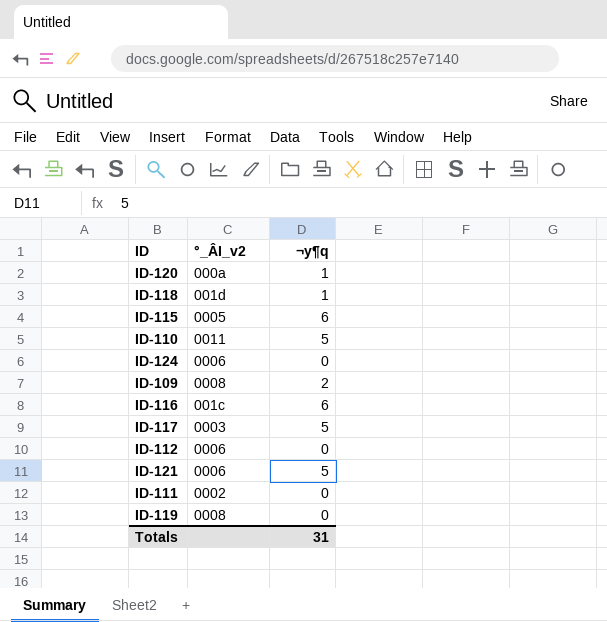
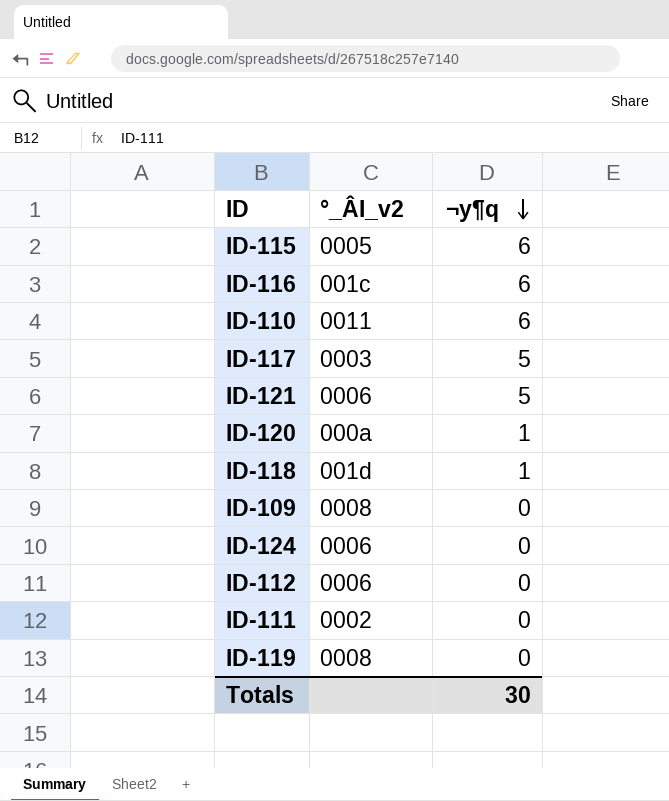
row order: none -> ¬y¶q descending
ID-110 | ¬y¶q: 5 -> 6
ID-109 | ¬y¶q: 2 -> 0
Totals | ¬y¶q: 31 -> 30

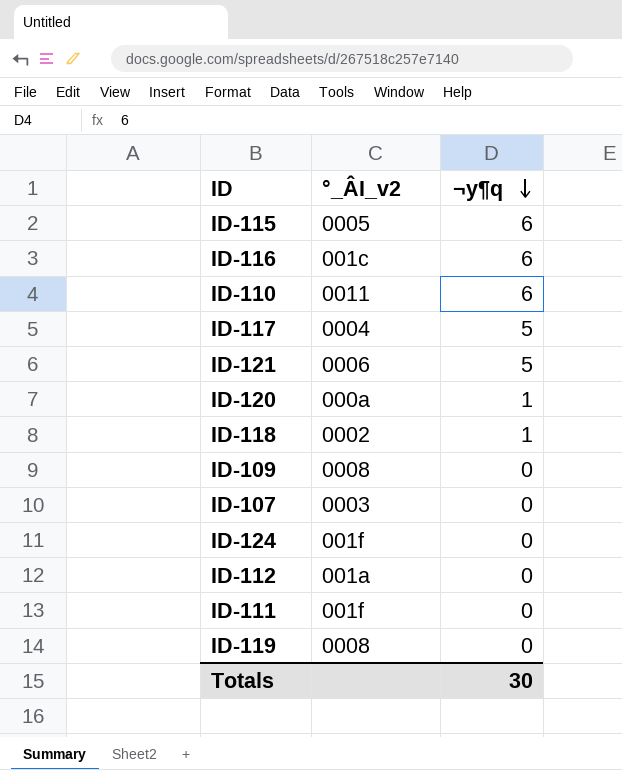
ID-117 | °_ÂI_v2: 0003 -> 0004
ID-118 | °_ÂI_v2: 001d -> 0002
row ID-107: none -> 0003 | 0
ID-124 | °_ÂI_v2: 0006 -> 001f
ID-112 | °_ÂI_v2: 0006 -> 001a
ID-111 | °_ÂI_v2: 0002 -> 001f

